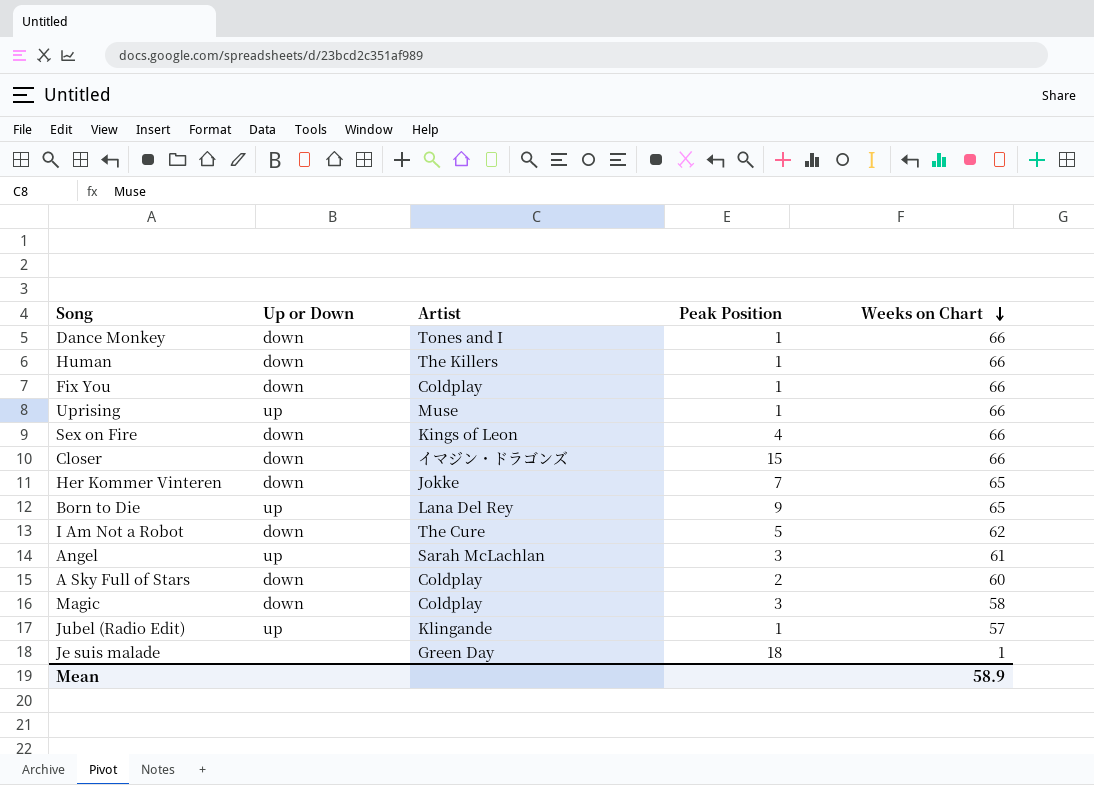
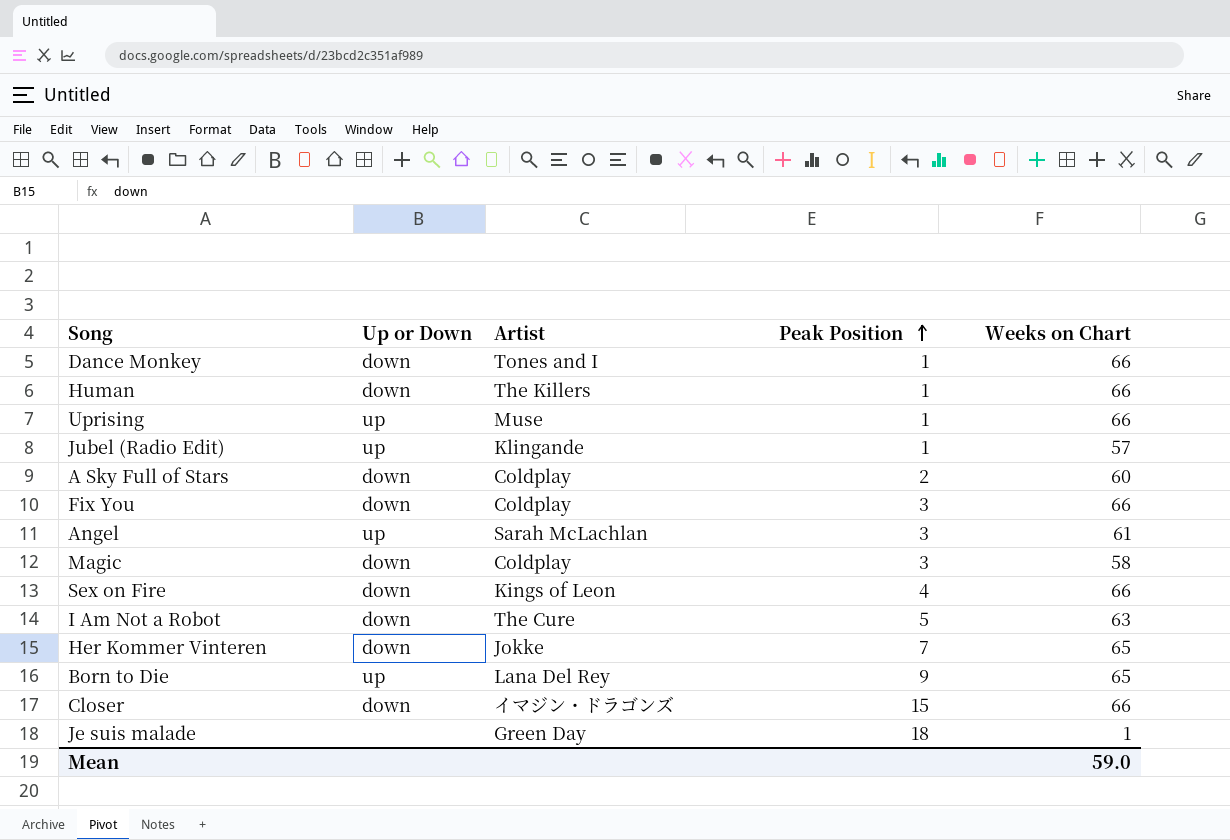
row order: Weeks on Chart descending -> Peak Position ascending
Fix You | Peak Position: 1 -> 3
I Am Not a Robot | Weeks on Chart: 62 -> 63
Mean | Weeks on Chart: 58.9 -> 59.0

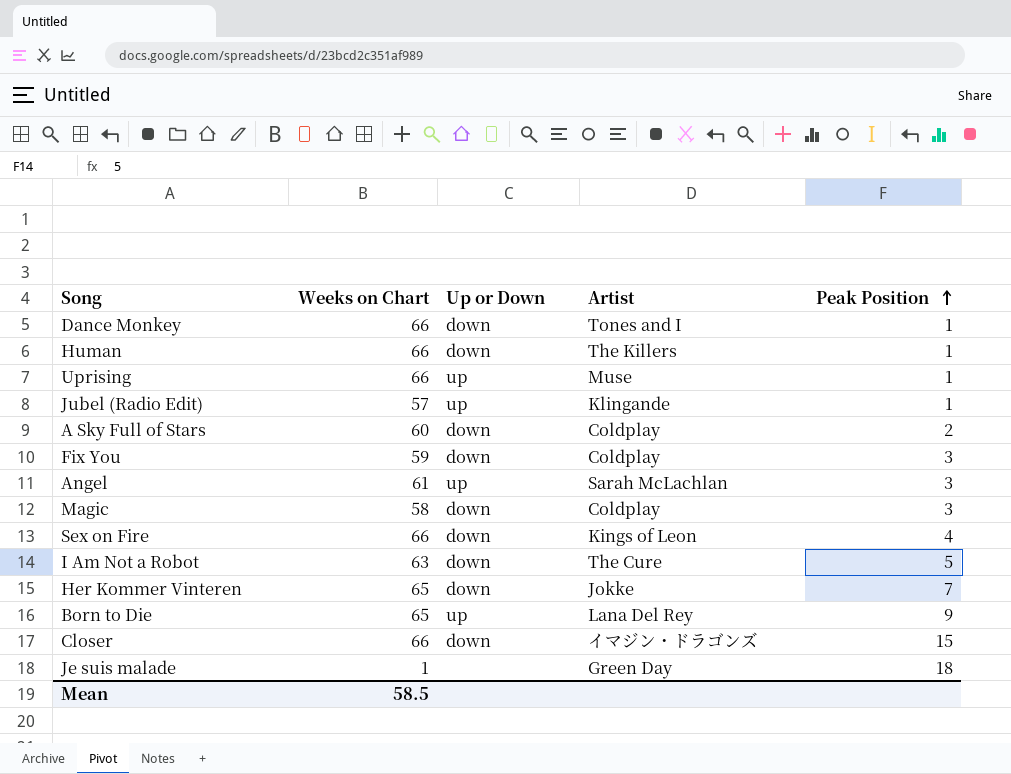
column Weeks on Chart | position: 5 -> 2
Fix You | Weeks on Chart: 66 -> 59
Mean | Weeks on Chart: 59.0 -> 58.5

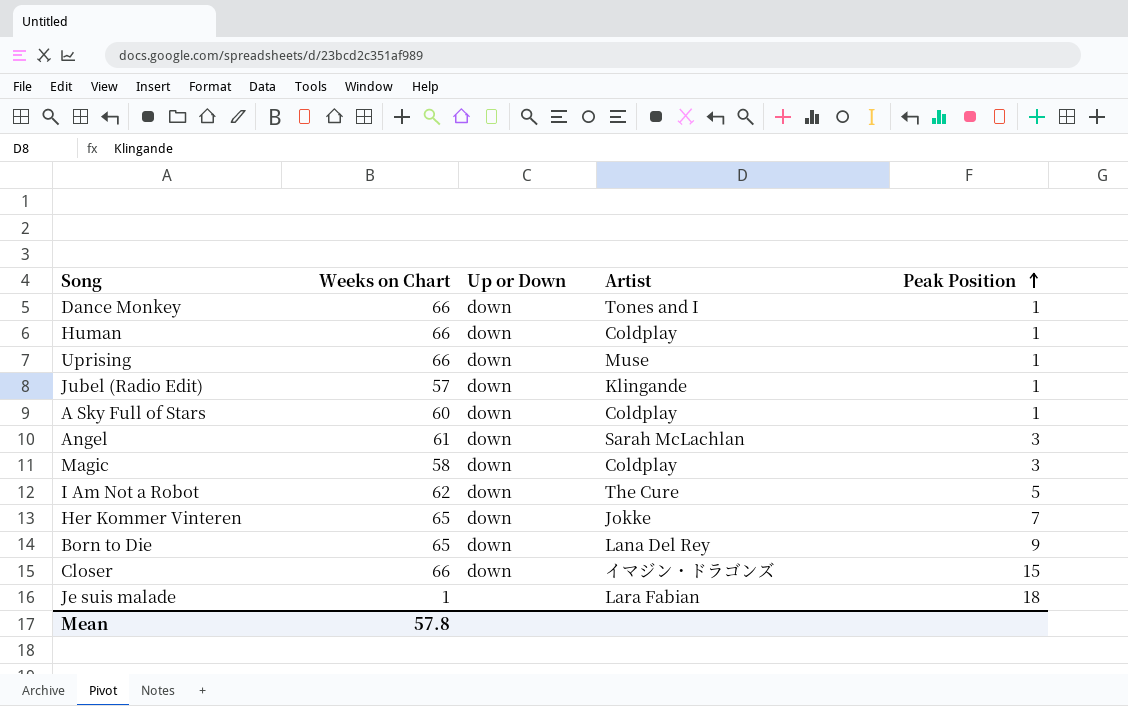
row Fix You: 59 | down | Coldplay | 3 -> none
row Sex on Fire: 66 | down | Kings of Leon | 4 -> none
Human | Artist: The Killers -> Coldplay
Uprising | Up or Down: up -> down
Jubel (Radio Edit) | Up or Down: up -> down
A Sky Full of Stars | Peak Position: 2 -> 1
Angel | Up or Down: up -> down
I Am Not a Robot | Weeks on Chart: 63 -> 62
Born to Die | Up or Down: up -> down
Je suis malade | Artist: Green Day -> Lara Fabian
Mean | Weeks on Chart: 58.5 -> 57.8

